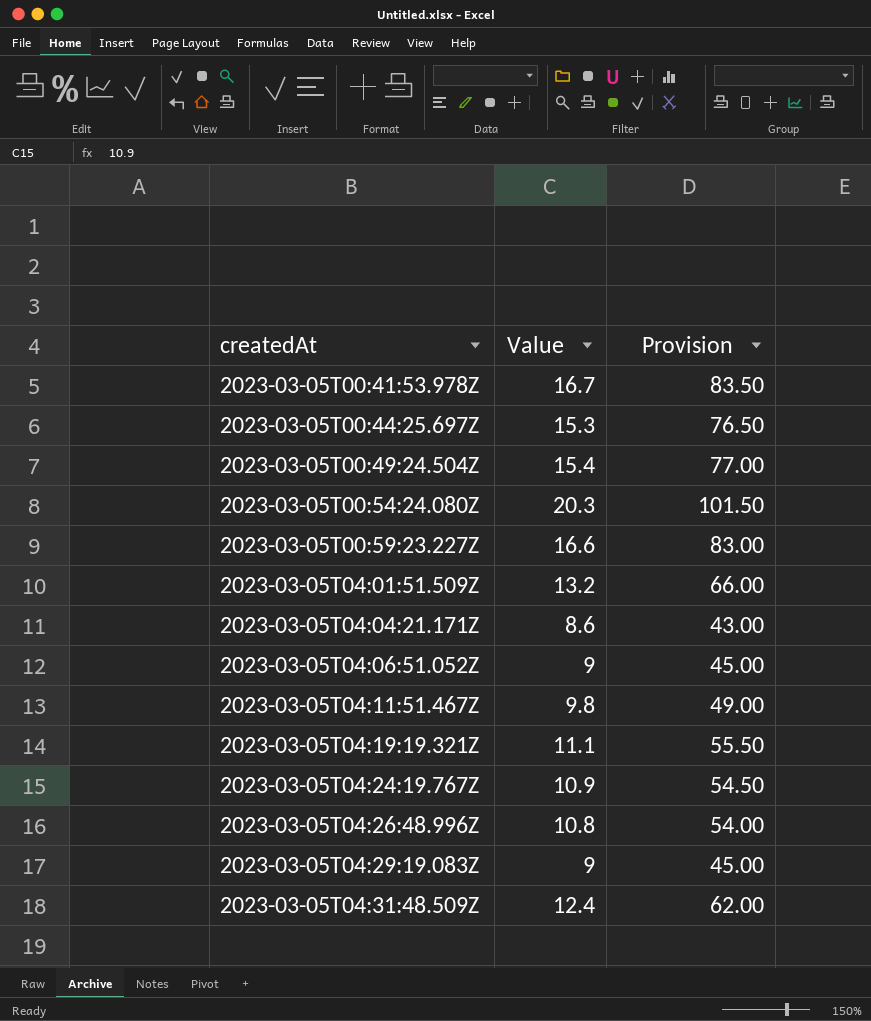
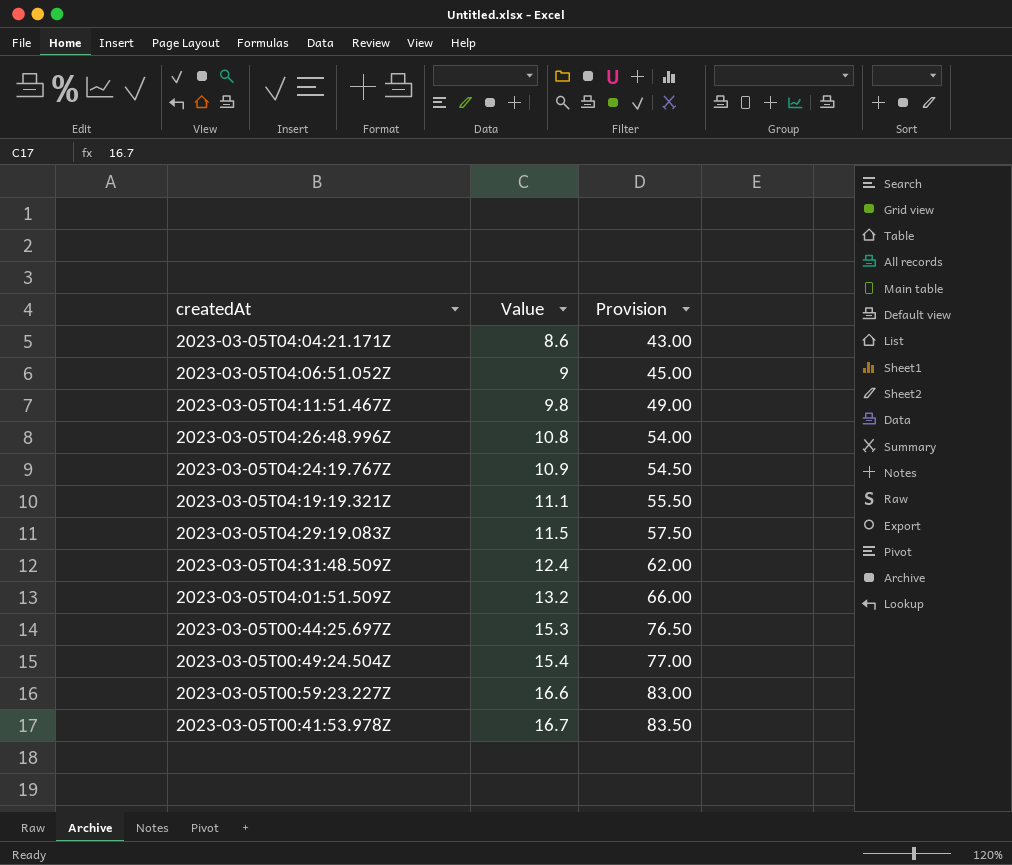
row order: createdAt ascending -> Value ascending
row 2023-03-05T00:54:24.080Z: 20.3 | 101.50 -> none
2023-03-05T04:29:19.083Z | Value: 9 -> 11.5
2023-03-05T04:29:19.083Z | Provision: 45.00 -> 57.50

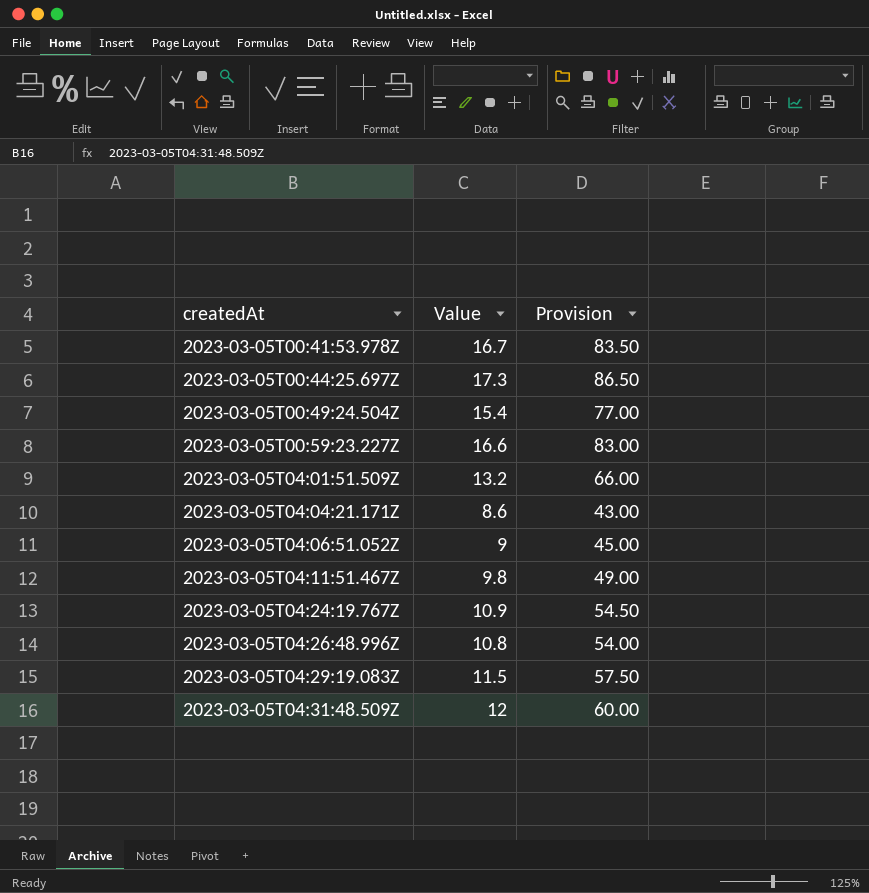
row order: Value ascending -> createdAt ascending
row 2023-03-05T04:19:19.321Z: 11.1 | 55.50 -> none
2023-03-05T00:44:25.697Z | Value: 15.3 -> 17.3
2023-03-05T00:44:25.697Z | Provision: 76.50 -> 86.50
2023-03-05T04:31:48.509Z | Value: 12.4 -> 12
2023-03-05T04:31:48.509Z | Provision: 62.00 -> 60.00

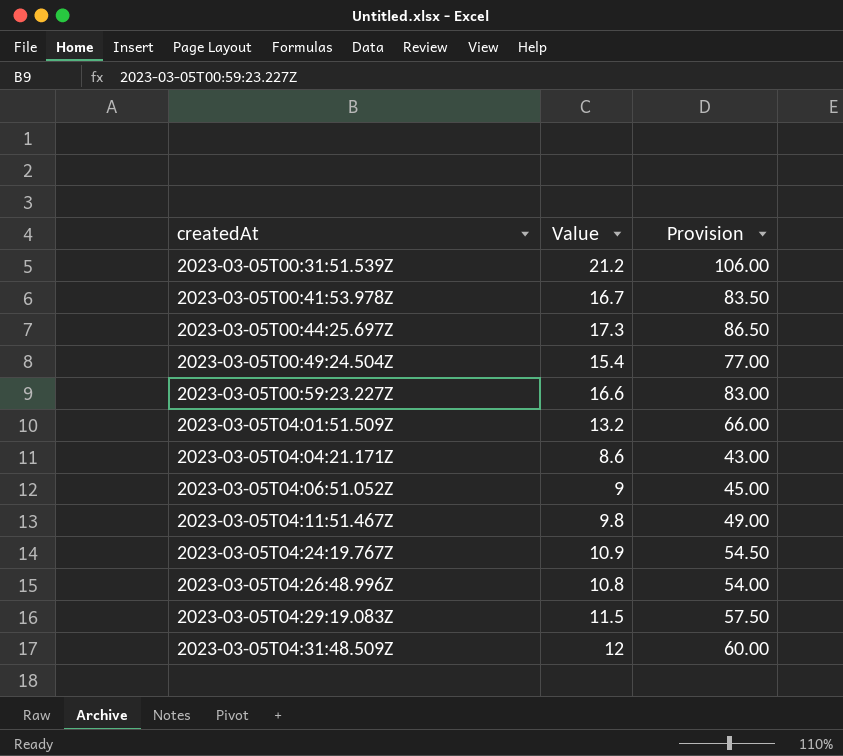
row 2023-03-05T00:31:51.539Z: none -> 21.2 | 106.00

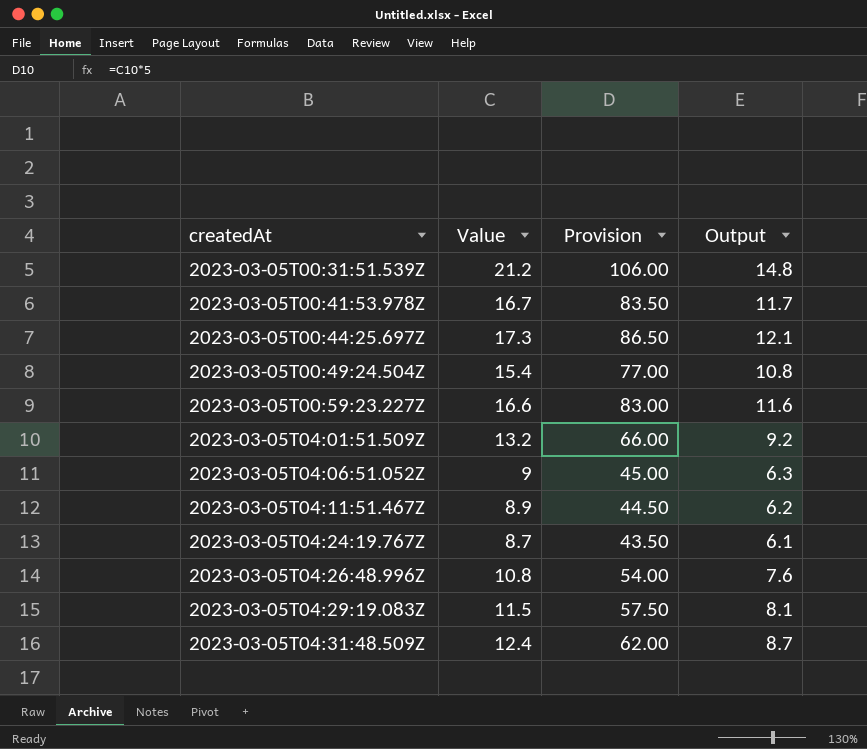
column Output | formula: none -> [Value] * 0.7
row 2023-03-05T04:04:21.171Z: 8.6 | 43.00 -> none
2023-03-05T04:11:51.467Z | Value: 9.8 -> 8.9
2023-03-05T04:11:51.467Z | Provision: 49.00 -> 44.50
2023-03-05T04:24:19.767Z | Value: 10.9 -> 8.7
2023-03-05T04:24:19.767Z | Provision: 54.50 -> 43.50
2023-03-05T04:31:48.509Z | Value: 12 -> 12.4
2023-03-05T04:31:48.509Z | Provision: 60.00 -> 62.00

